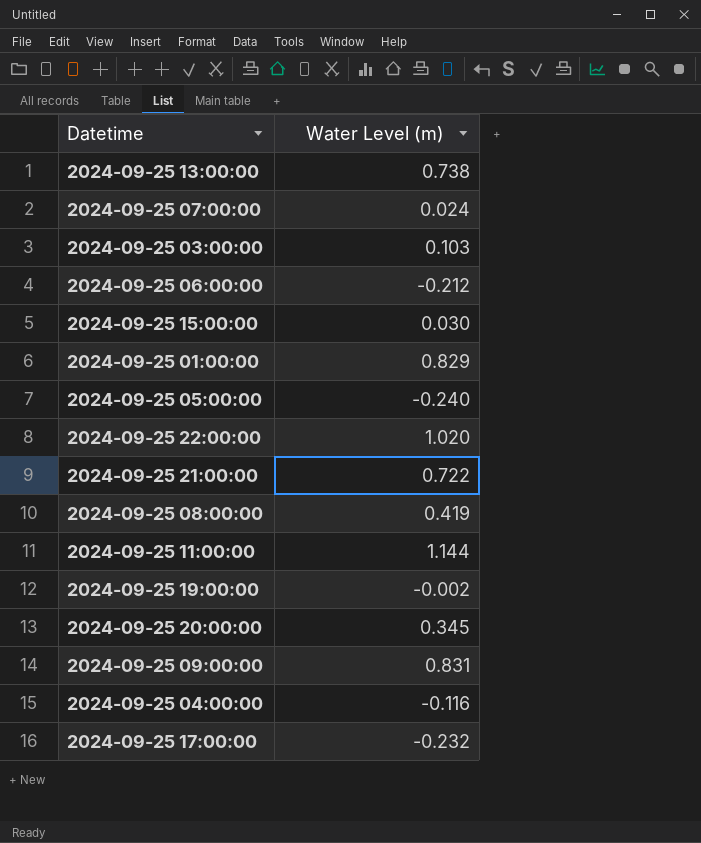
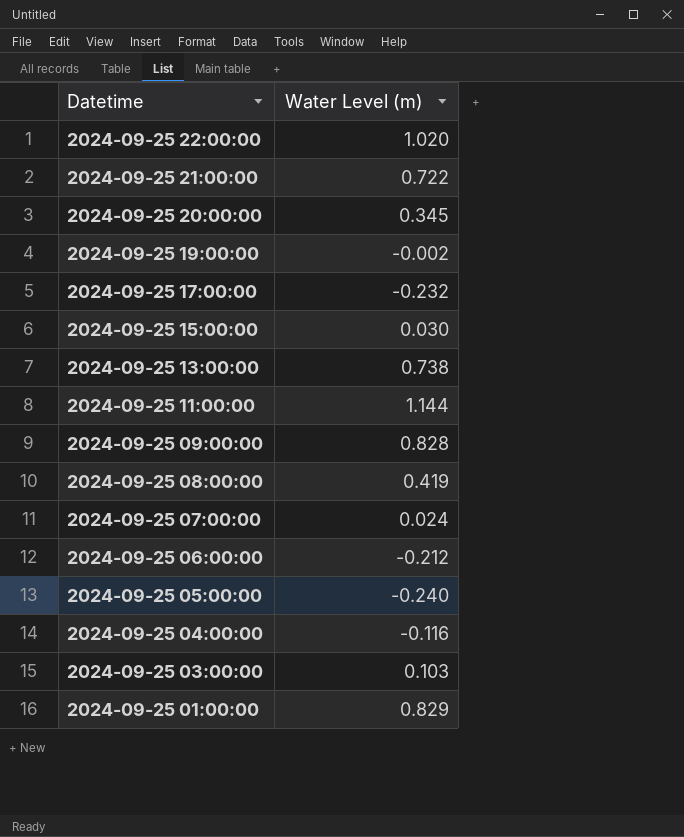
row order: none -> Datetime descending
2024-09-25 09:00:00 | Water Level (m): 0.831 -> 0.828

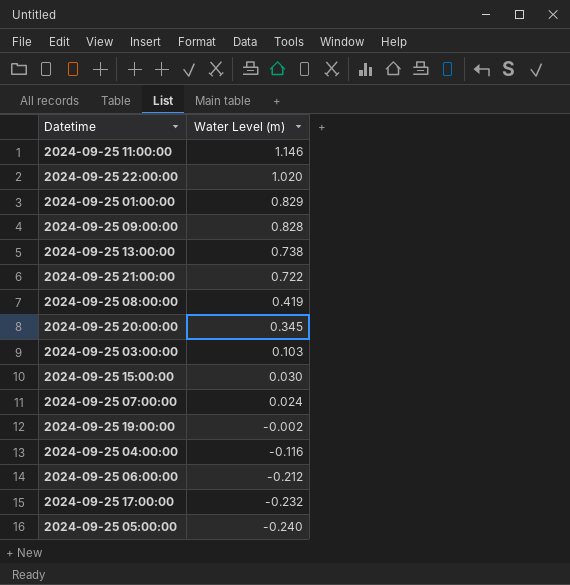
row order: Datetime descending -> Water Level (m) descending
2024-09-25 11:00:00 | Water Level (m): 1.144 -> 1.146

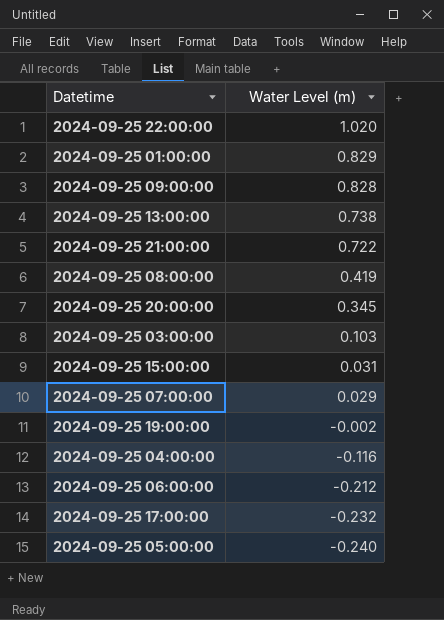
row 2024-09-25 11:00:00: 1.146 -> none
2024-09-25 15:00:00 | Water Level (m): 0.030 -> 0.031
2024-09-25 07:00:00 | Water Level (m): 0.024 -> 0.029

